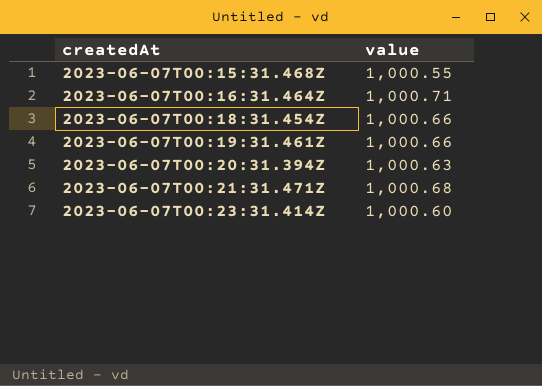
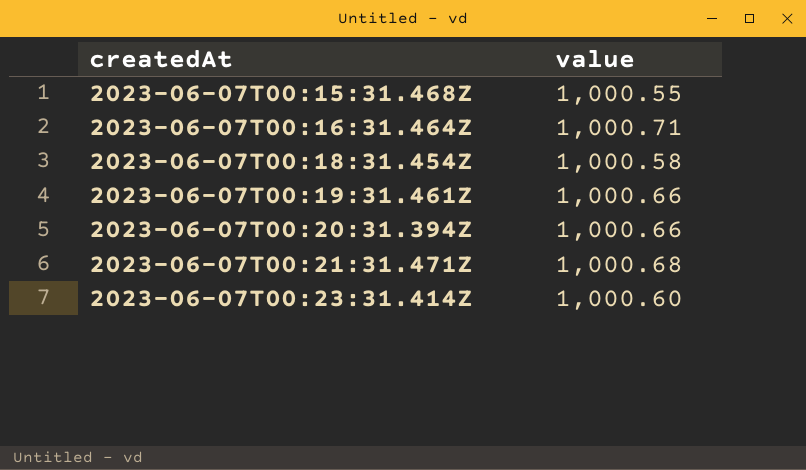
2023-06-07T00:18:31.454Z | value: 1,000.66 -> 1,000.58
2023-06-07T00:20:31.394Z | value: 1,000.63 -> 1,000.66

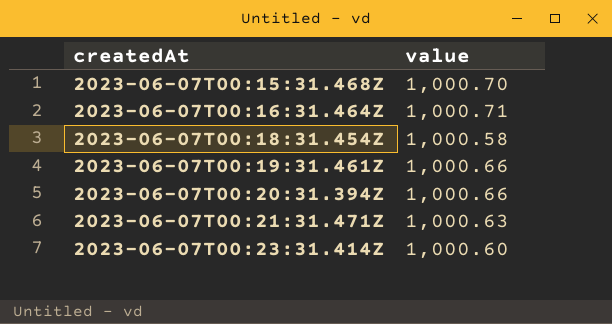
2023-06-07T00:15:31.468Z | value: 1,000.55 -> 1,000.70
2023-06-07T00:21:31.471Z | value: 1,000.68 -> 1,000.63

